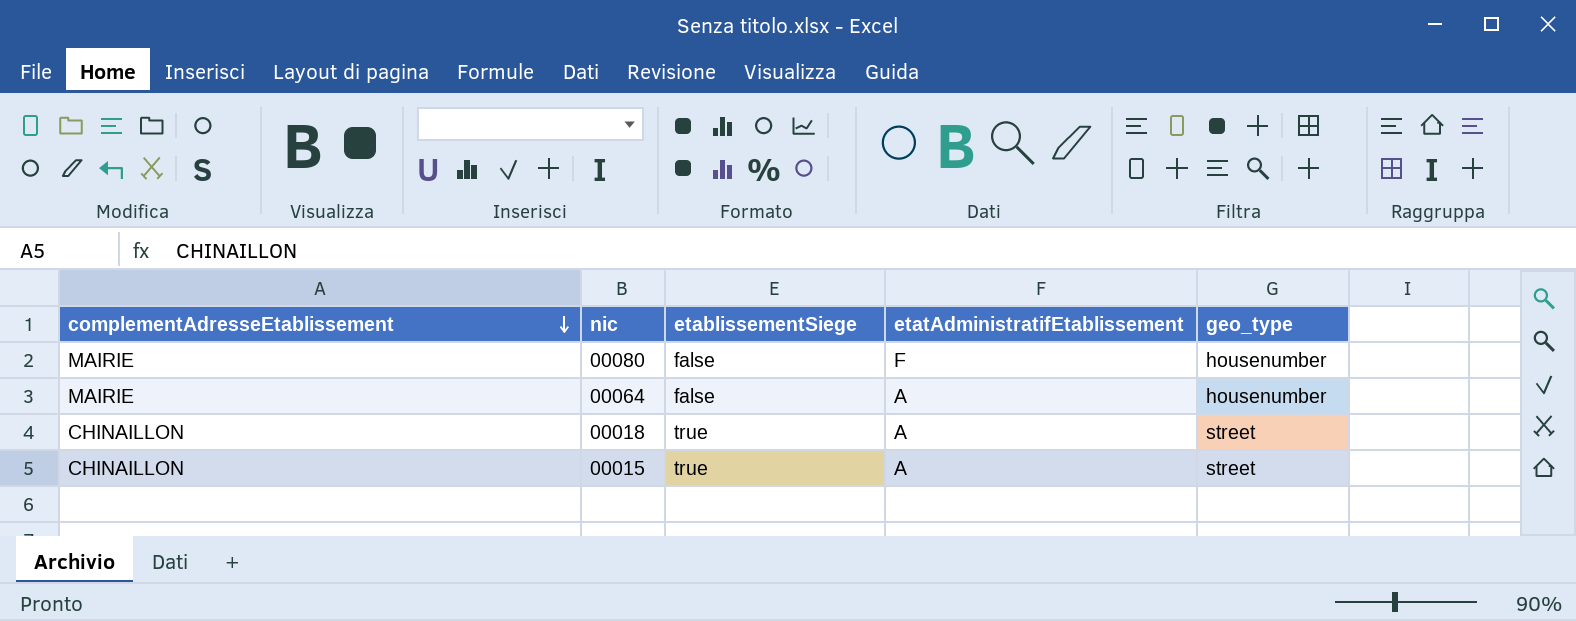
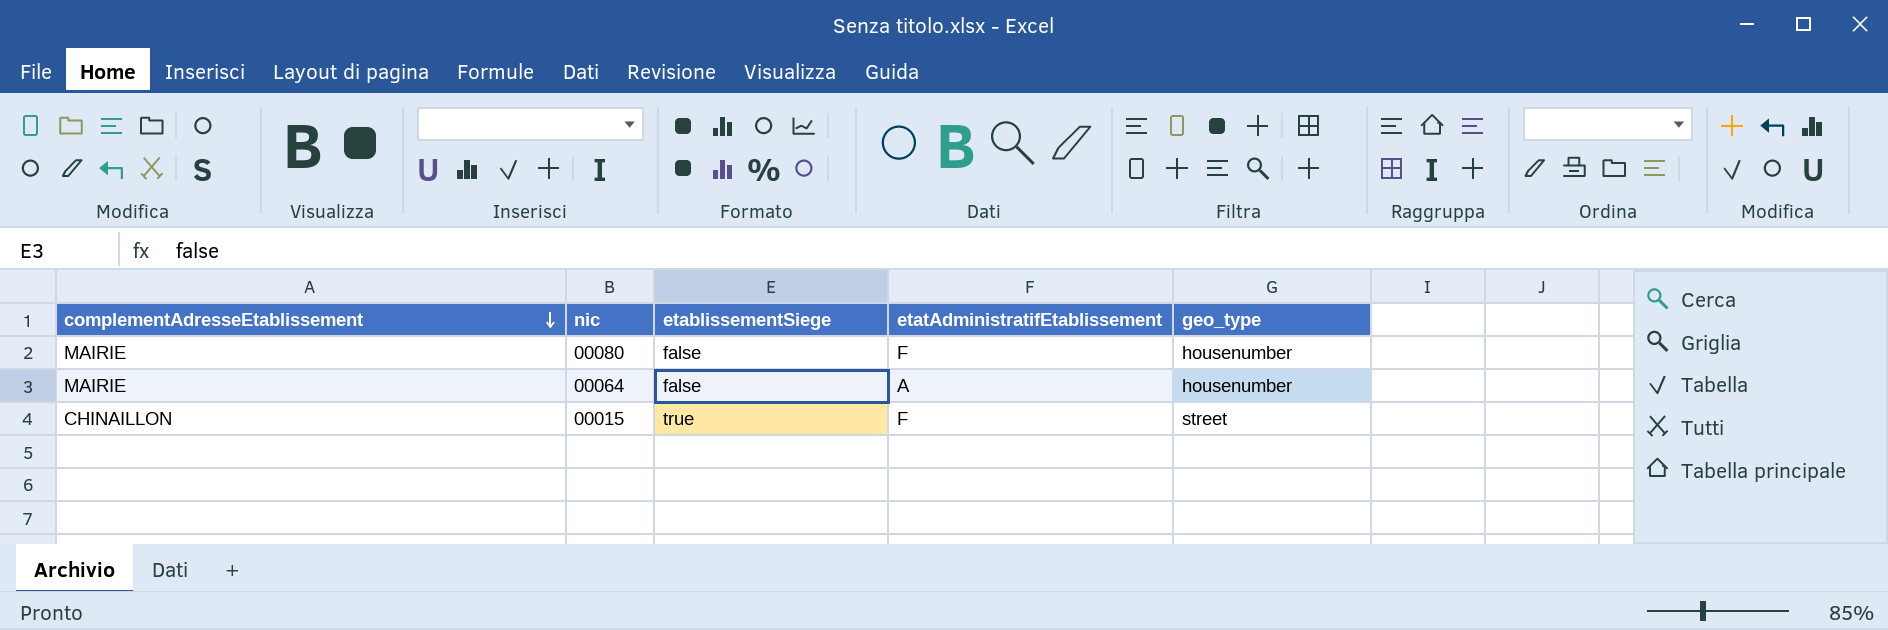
row 00018: CHINAILLON | true | A | street -> none
00015 | etatAdministratifEtablissement: A -> F

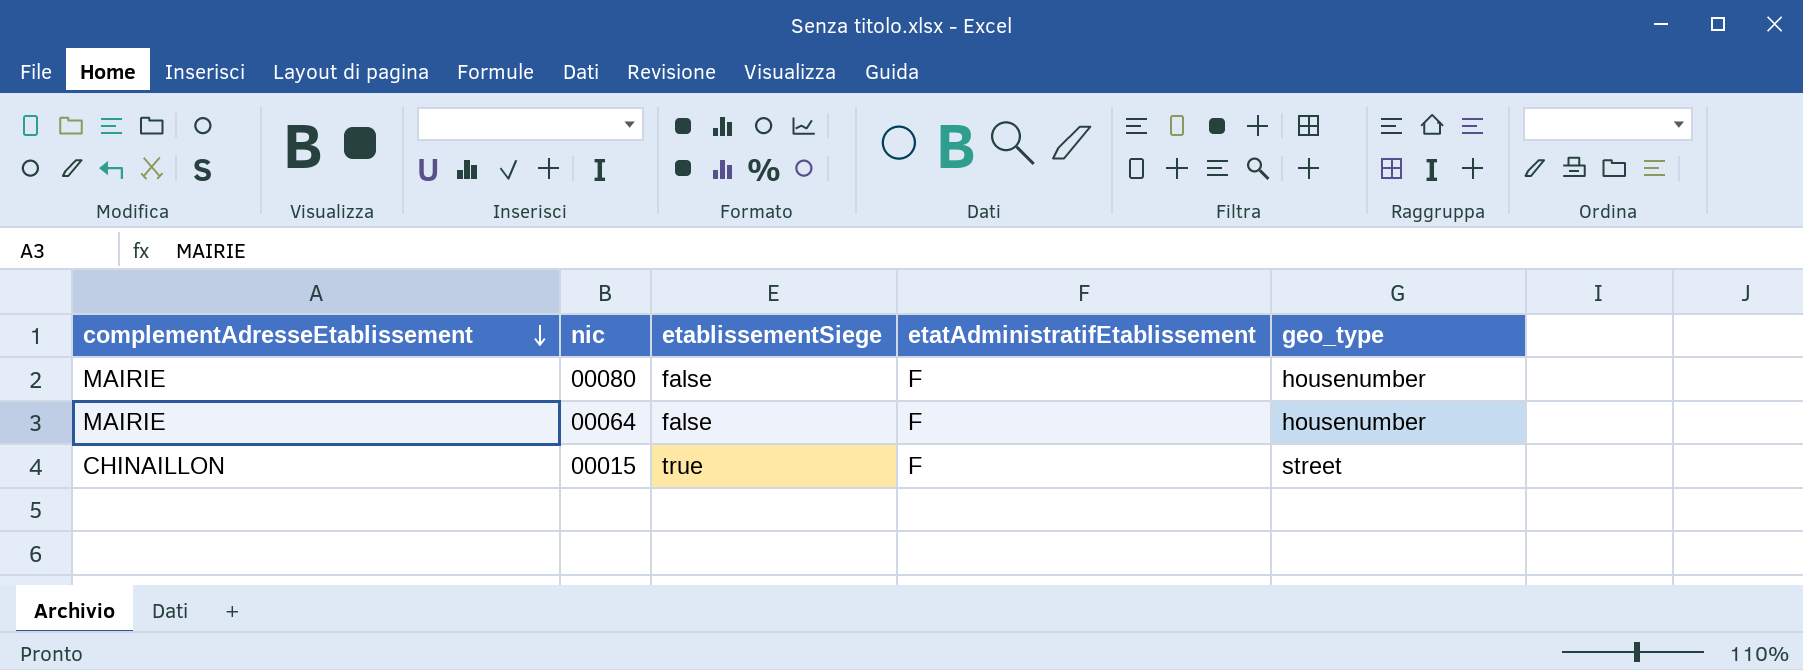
00064 | etatAdministratifEtablissement: A -> F

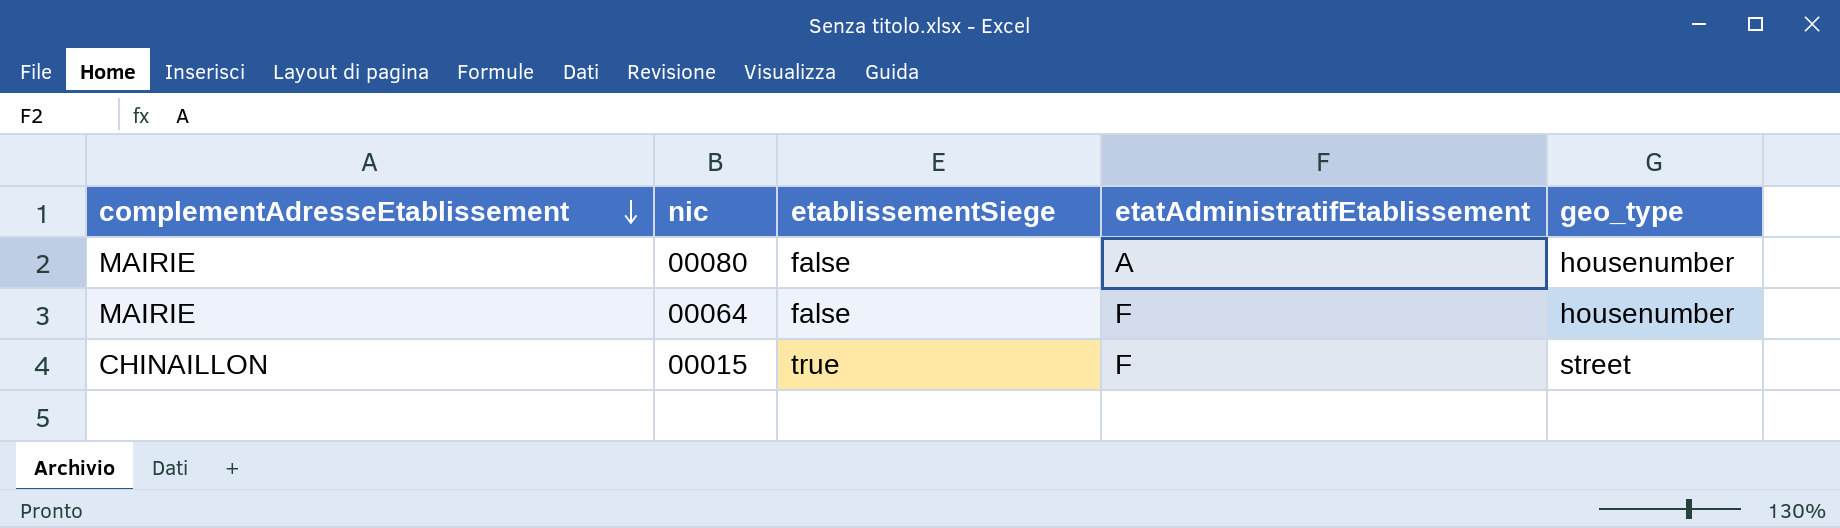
00080 | etatAdministratifEtablissement: F -> A

